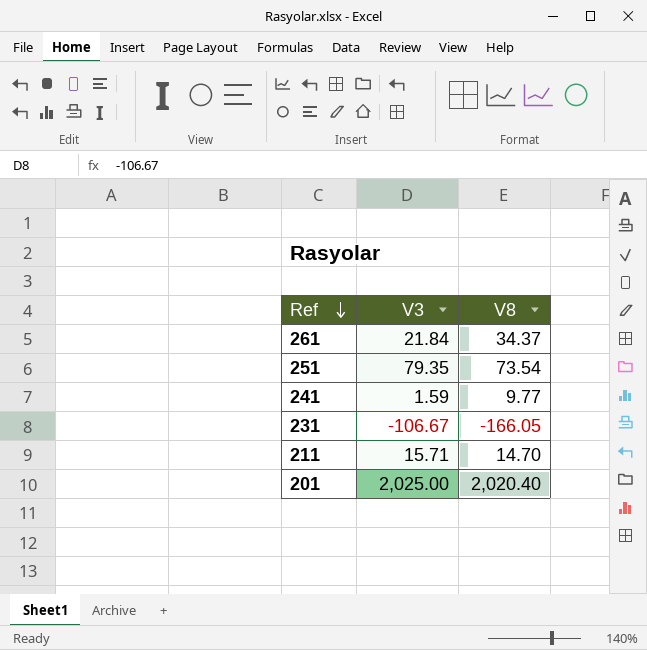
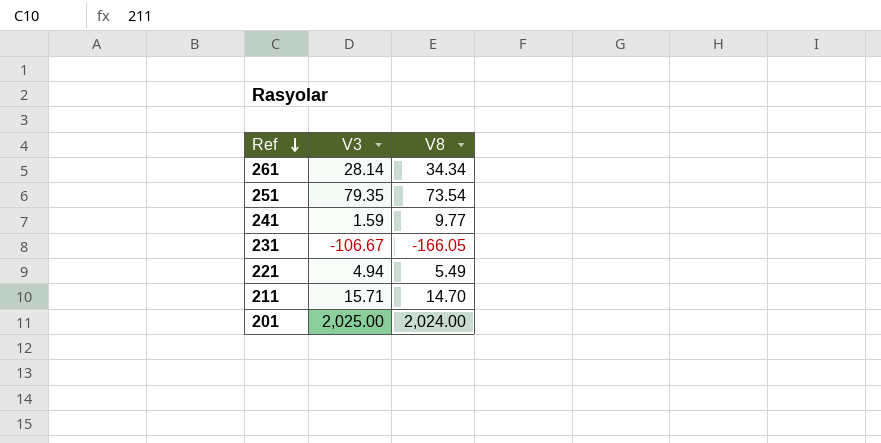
261 | V3: 21.84 -> 28.14
261 | V8: 34.37 -> 34.34
row 221: none -> 4.94 | 5.49
201 | V8: 2,020.40 -> 2,024.00

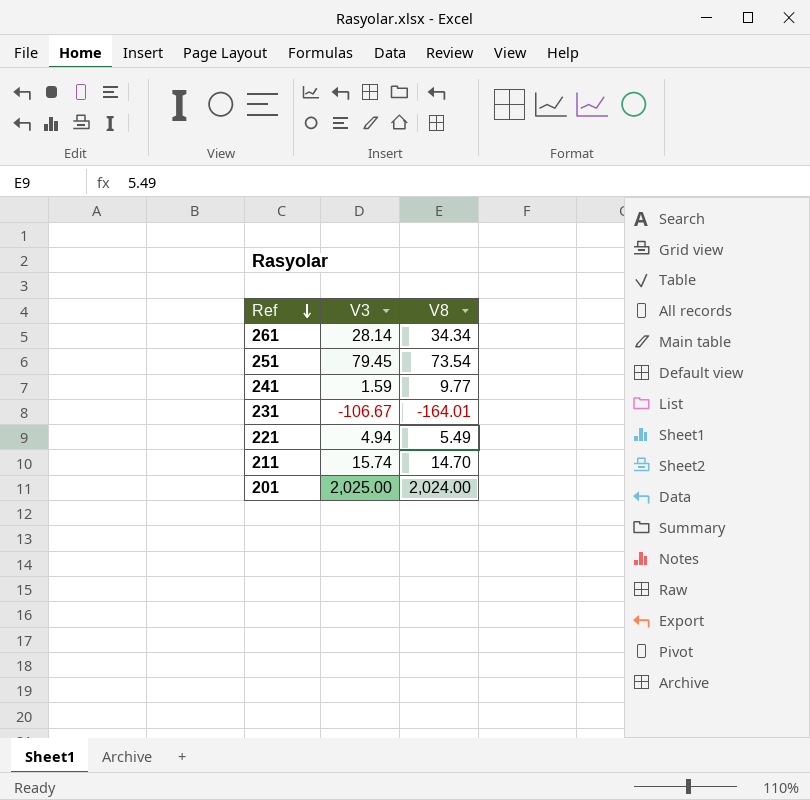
251 | V3: 79.35 -> 79.45
231 | V8: -166.05 -> -164.01
211 | V3: 15.71 -> 15.74

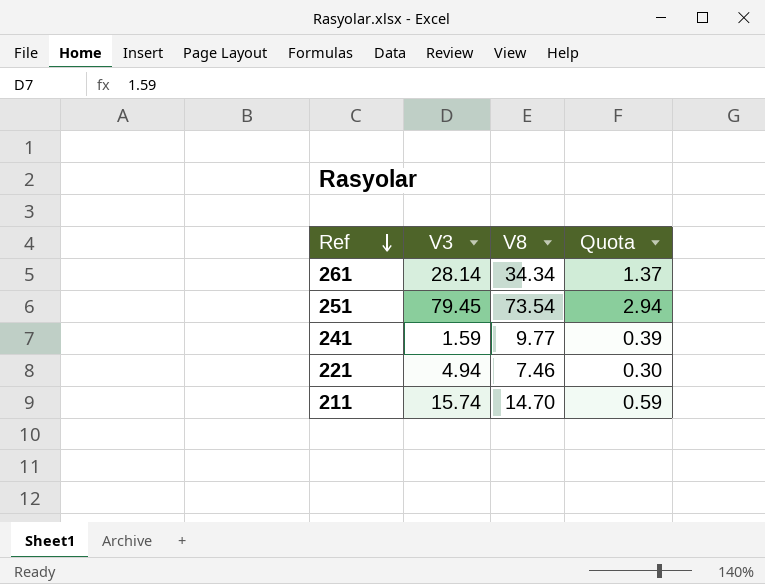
column Quota | formula: none -> [V8] * 0.04
row 231: -106.67 | -164.01 -> none
row 201: 2,025.00 | 2,024.00 -> none
221 | V8: 5.49 -> 7.46

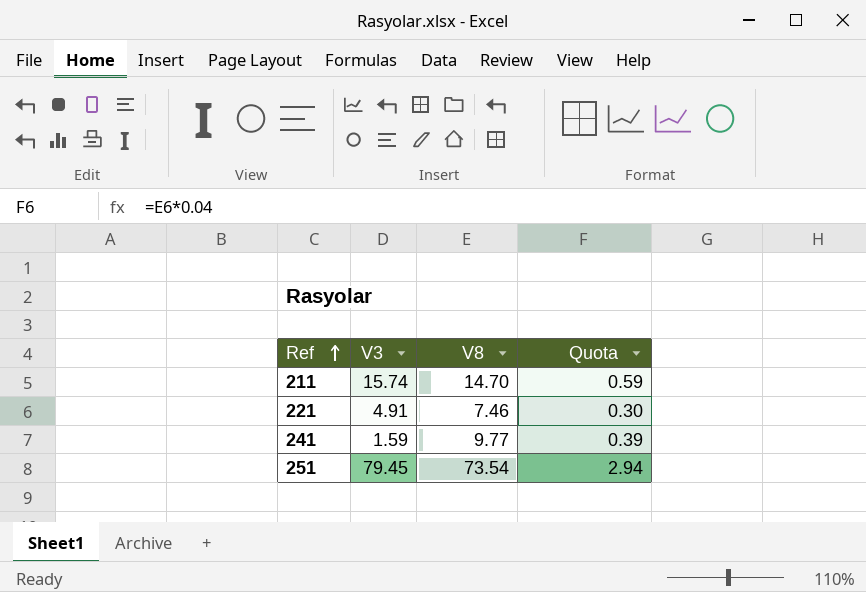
row order: Ref descending -> Ref ascending
row 261: 28.14 | 34.34 | 1.37 -> none
221 | V3: 4.94 -> 4.91

